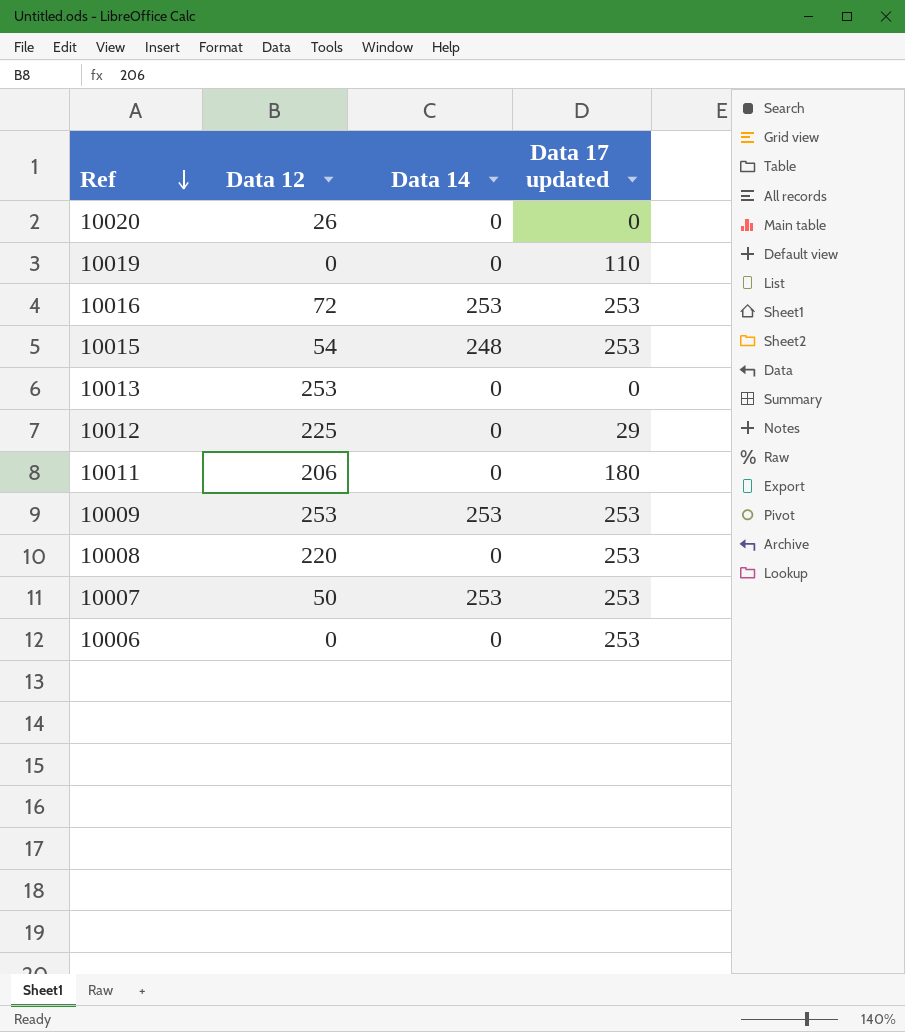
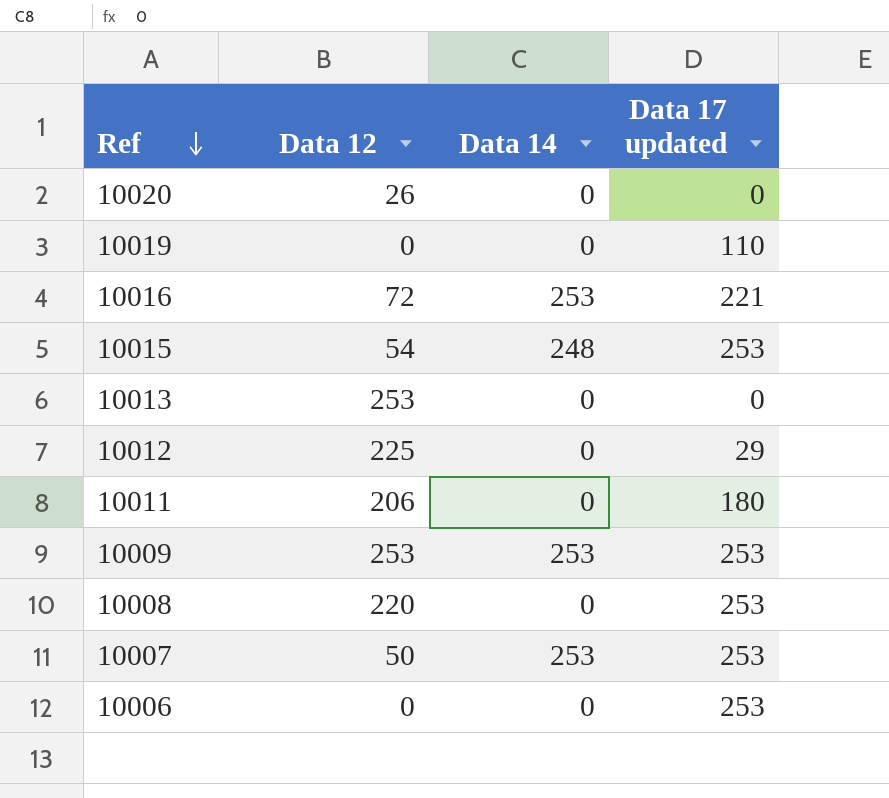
10016 | Data 17 updated: 253 -> 221

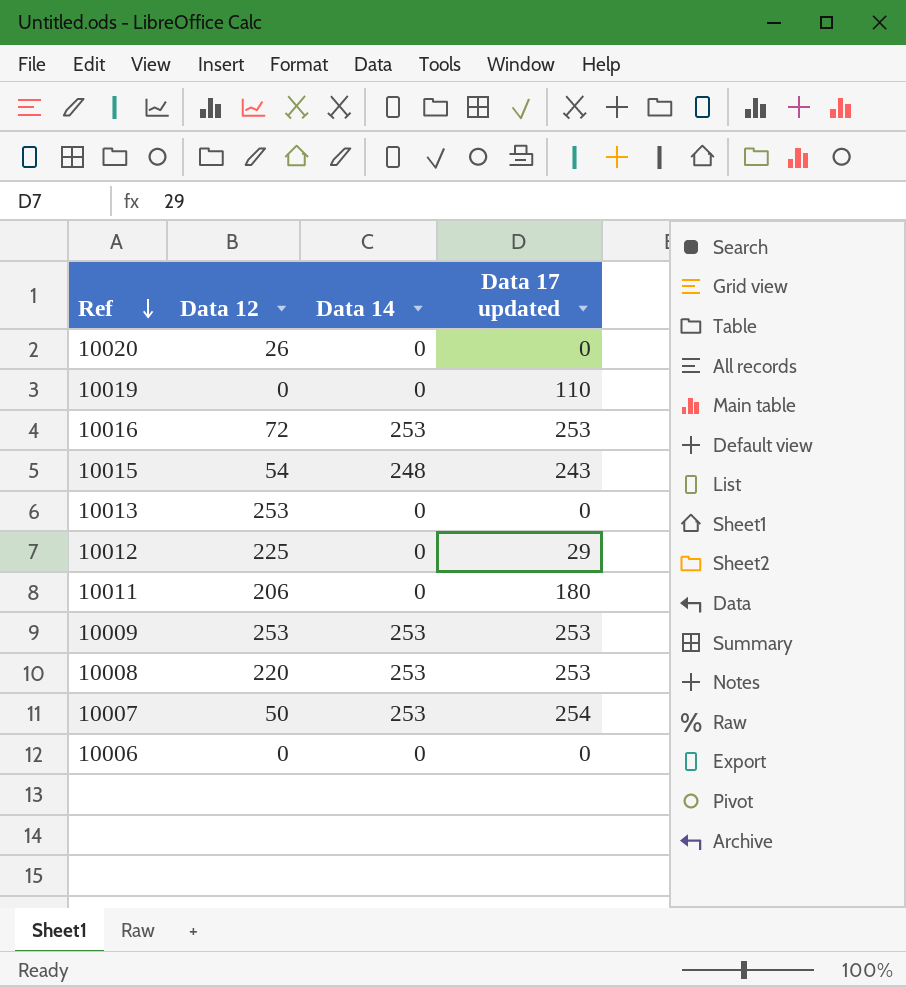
10016 | Data 17 updated: 221 -> 253
10015 | Data 17 updated: 253 -> 243
10008 | Data 14: 0 -> 253
10007 | Data 17 updated: 253 -> 254
10006 | Data 17 updated: 253 -> 0

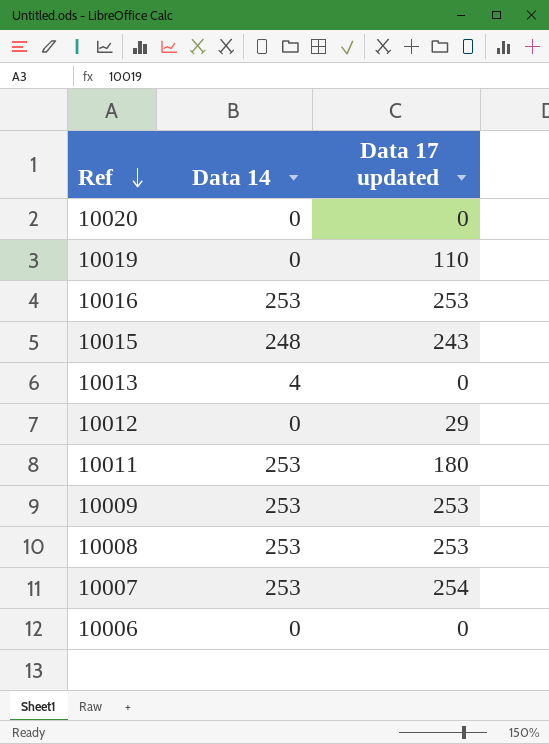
column Data 12 | position: 2 -> none
10013 | Data 14: 0 -> 4
10011 | Data 14: 0 -> 253

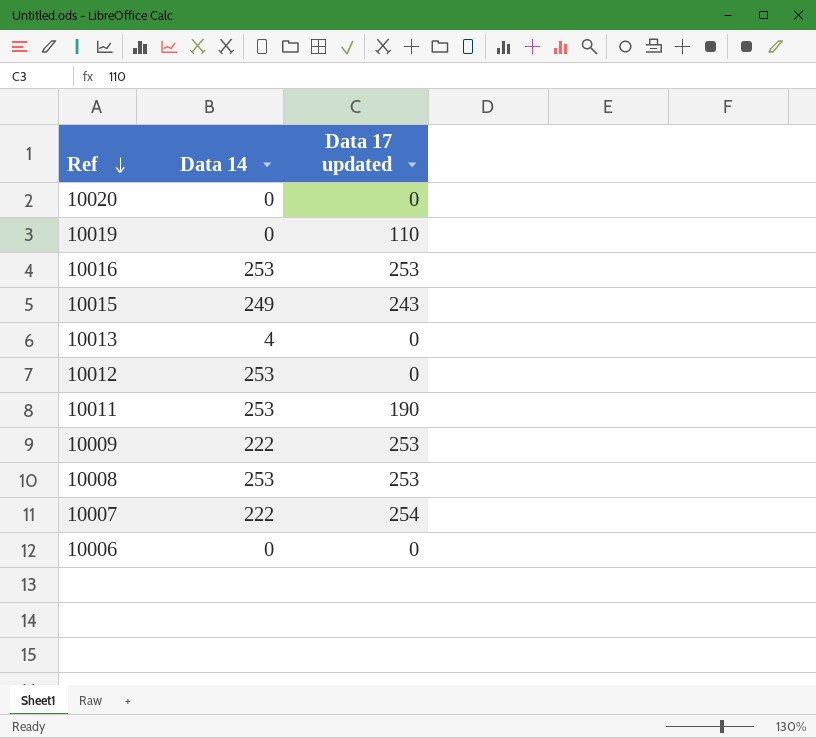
10015 | Data 14: 248 -> 249
10012 | Data 14: 0 -> 253
10012 | Data 17 updated: 29 -> 0
10011 | Data 17 updated: 180 -> 190
10009 | Data 14: 253 -> 222
10007 | Data 14: 253 -> 222

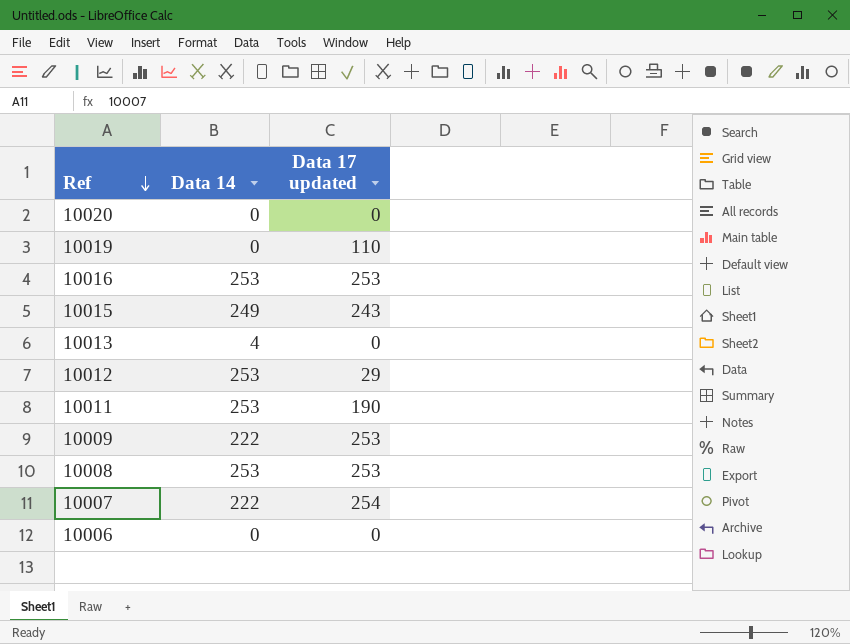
10012 | Data 17 updated: 0 -> 29

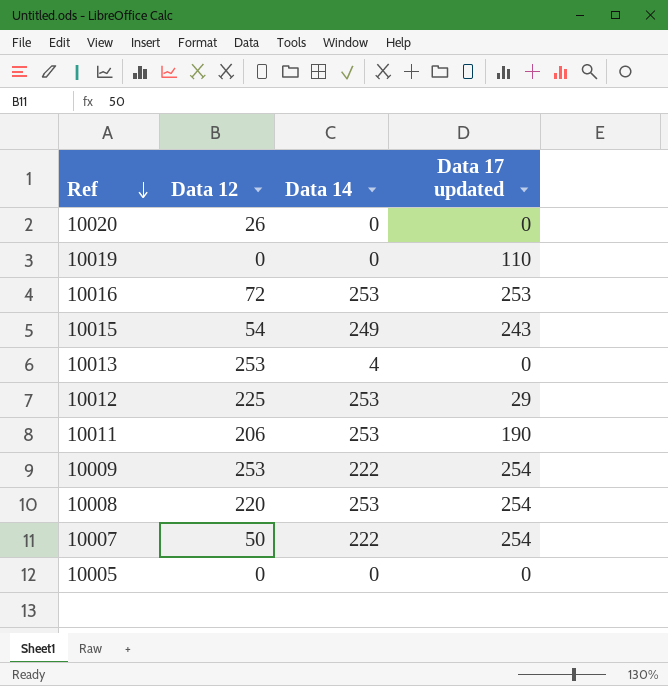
column Data 12 | position: none -> 2
row 10006: 0 | 0 -> none
10009 | Data 17 updated: 253 -> 254
10008 | Data 17 updated: 253 -> 254
row 10005: none -> 0 | 0 | 0

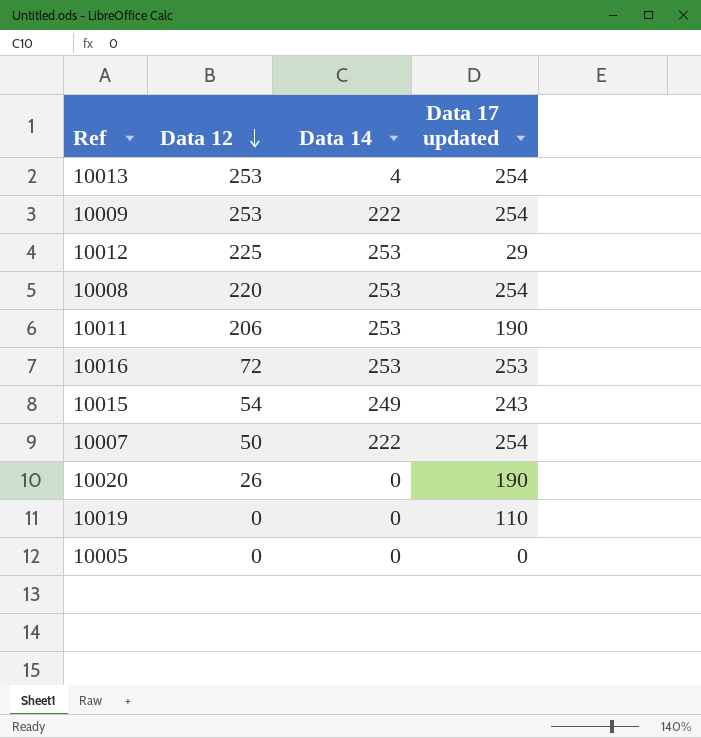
row order: Ref descending -> Data 12 descending
10013 | Data 17 updated: 0 -> 254
10020 | Data 17 updated: 0 -> 190

